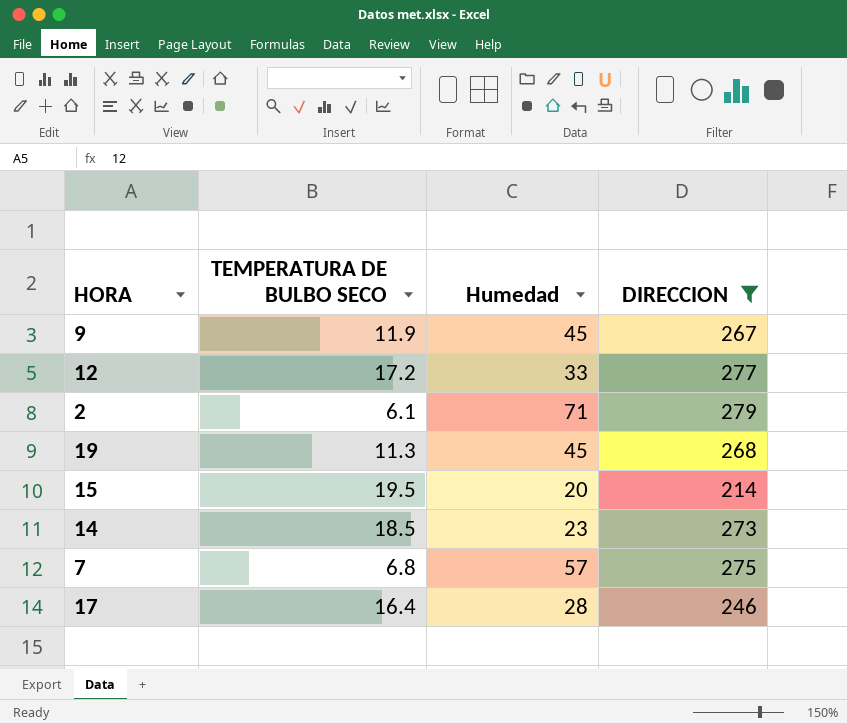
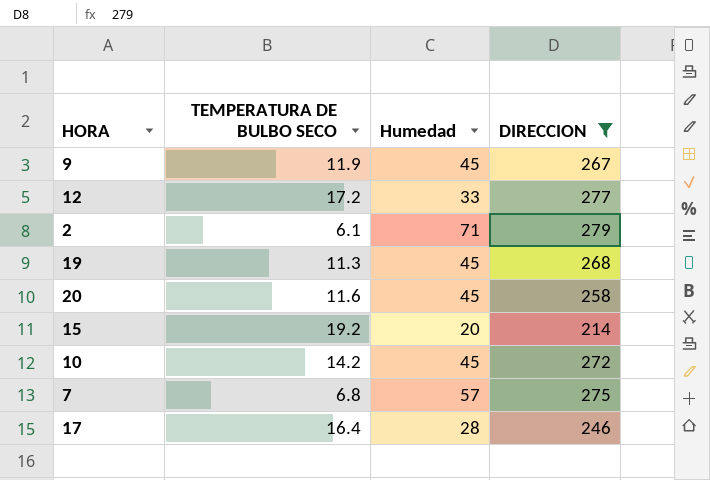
row 14: 18.5 | 23 | 273 -> none
row 20: none -> 11.6 | 45 | 258
15 | TEMPERATURA DE BULBO SECO: 19.5 -> 19.2
row 10: none -> 14.2 | 45 | 272

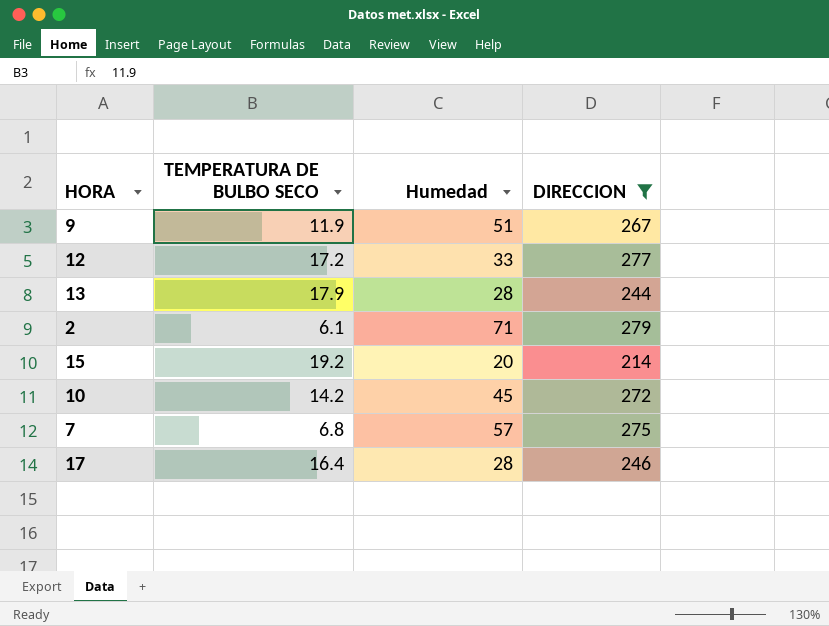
row 19: 11.3 | 45 | 268 -> none
row 20: 11.6 | 45 | 258 -> none
9 | Humedad: 45 -> 51
row 13: none -> 17.9 | 28 | 244

